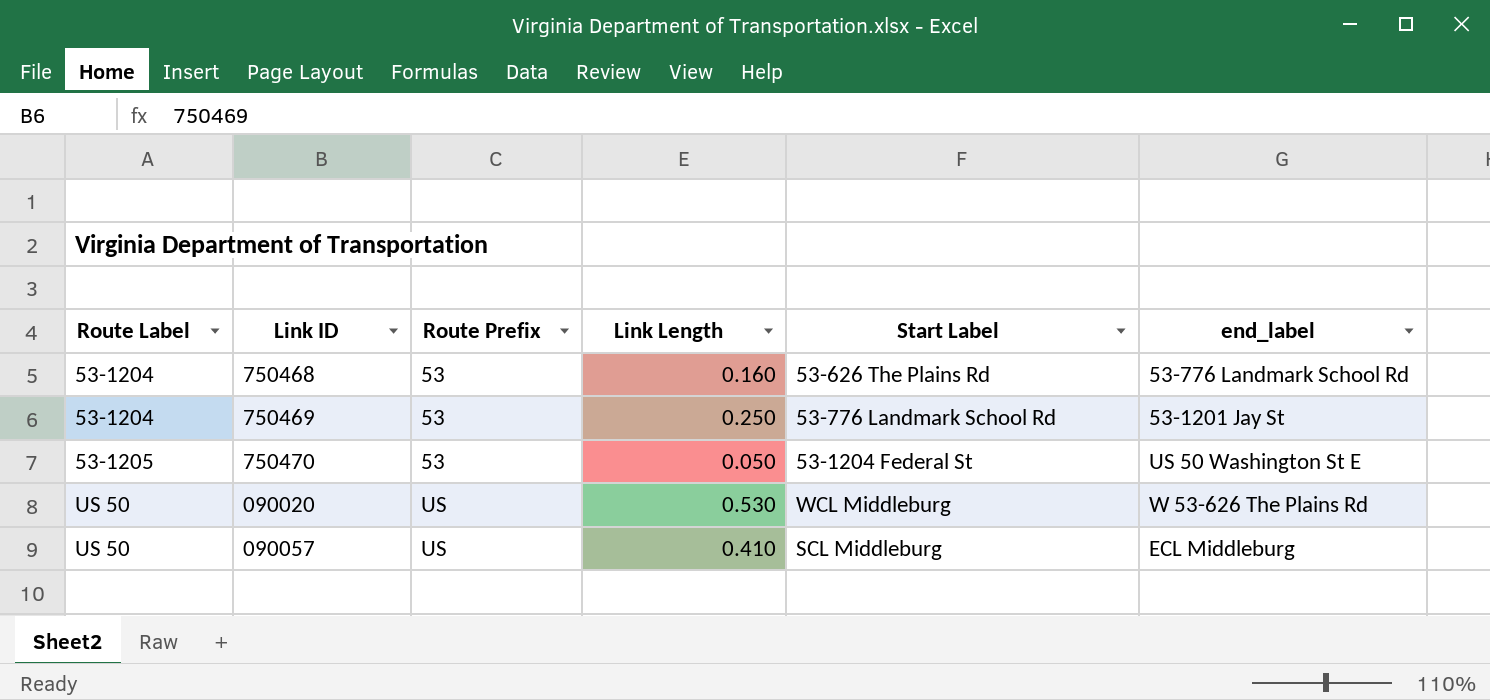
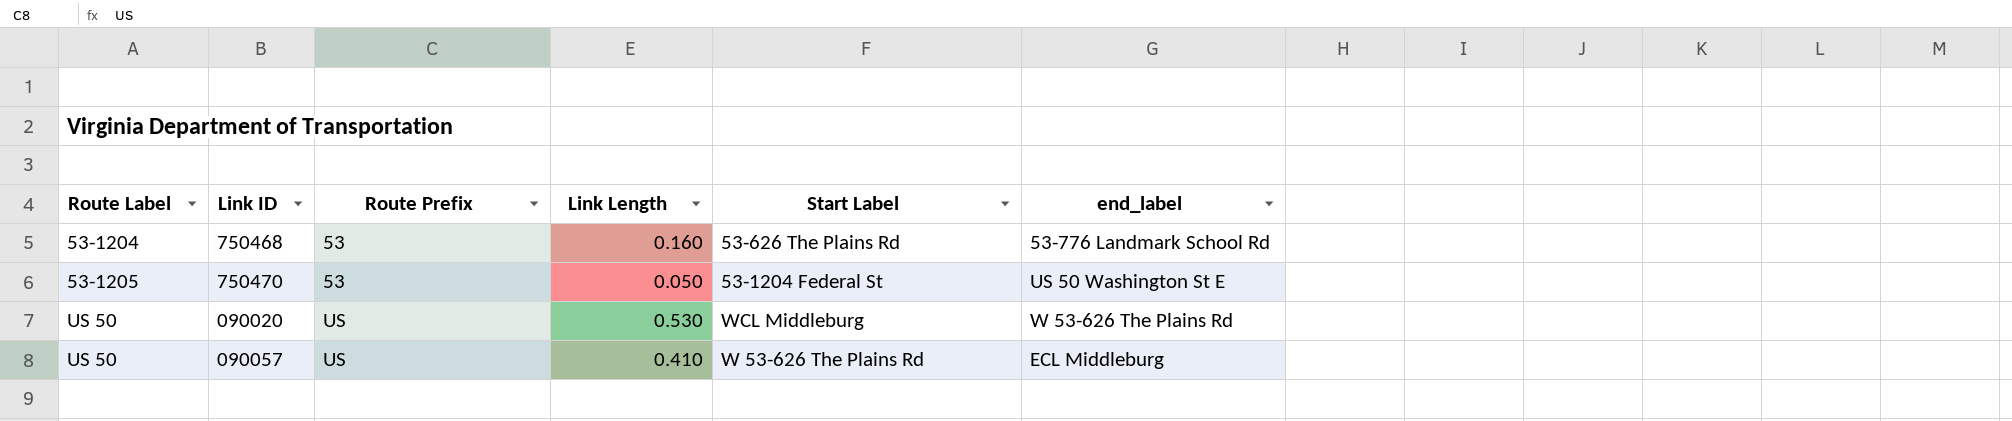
row 750469: 53-1204 | 53 | 0.250 | 53-776 Landmark School Rd | 53-1201 Jay St -> none
090057 | Start Label: SCL Middleburg -> W 53-626 The Plains Rd

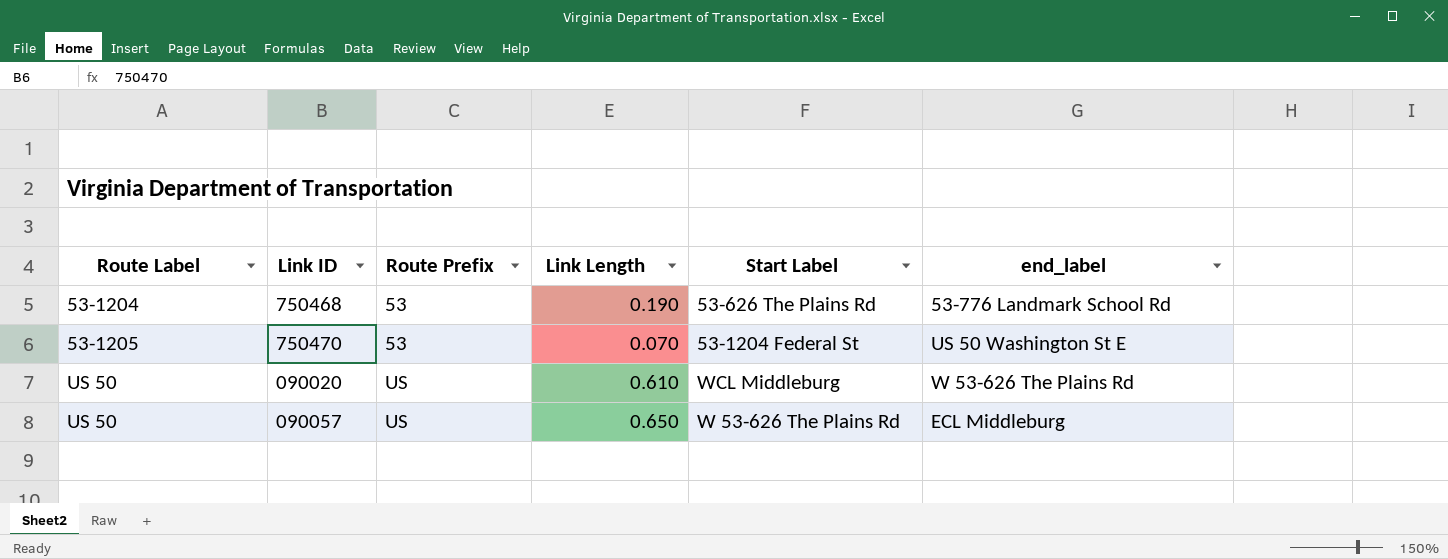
750468 | Link Length: 0.160 -> 0.190
750470 | Link Length: 0.050 -> 0.070
090020 | Link Length: 0.530 -> 0.610
090057 | Link Length: 0.410 -> 0.650

